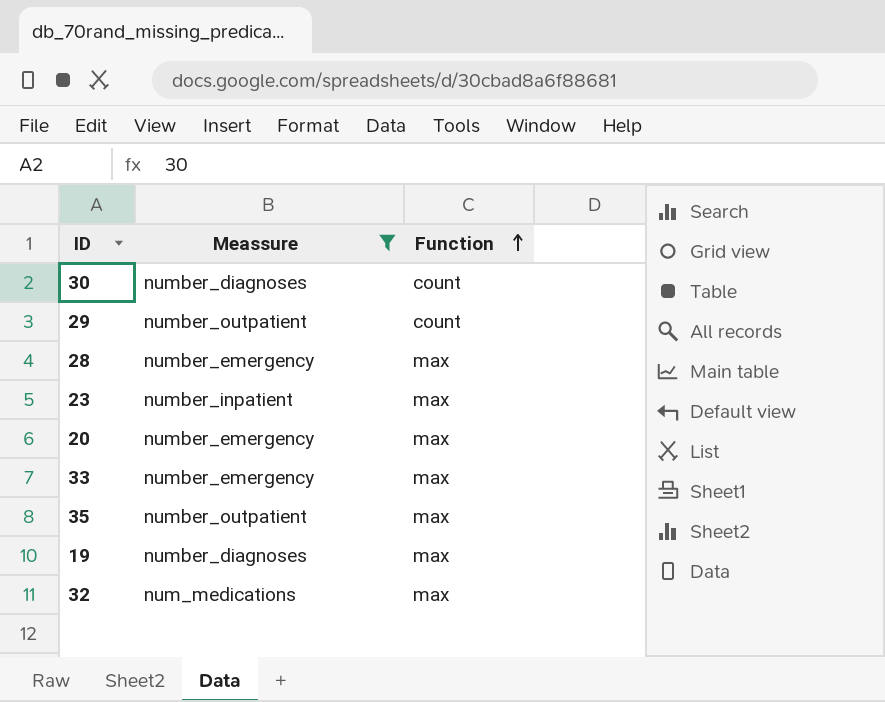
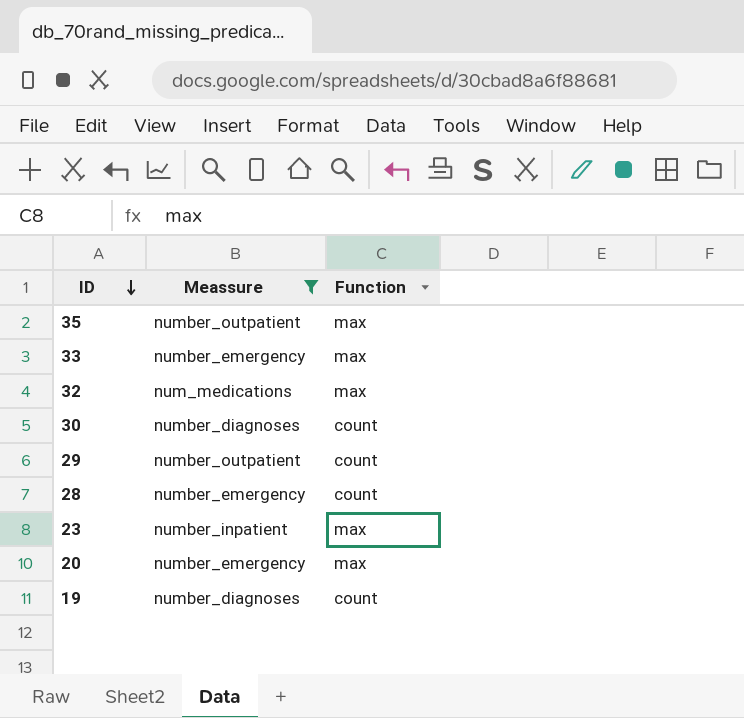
row order: Function ascending -> ID descending
28 | Function: max -> count
19 | Function: max -> count

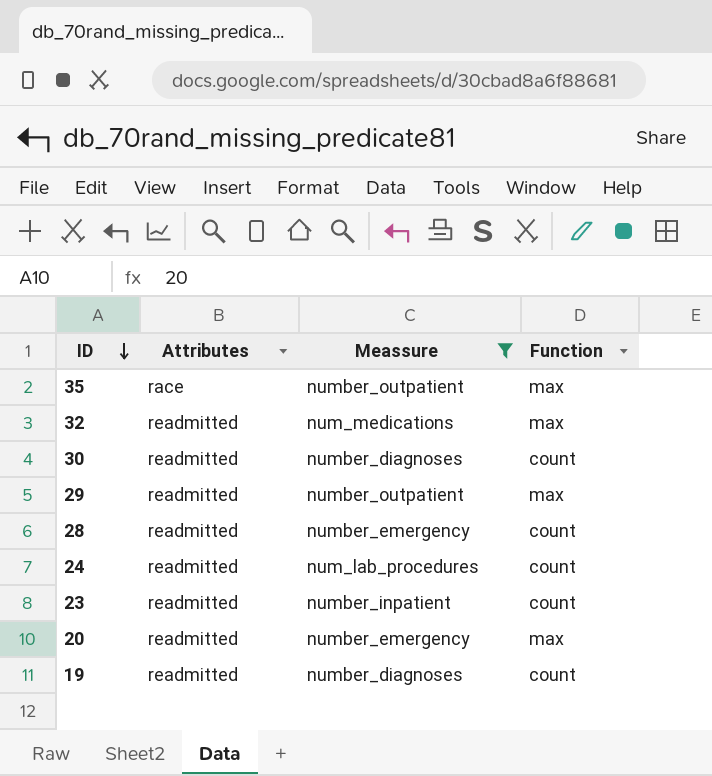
column Attributes | position: none -> 2
row 33: number_emergency | max -> none
29 | Function: count -> max
row 24: none -> readmitted | num_lab_procedures | count
23 | Function: max -> count

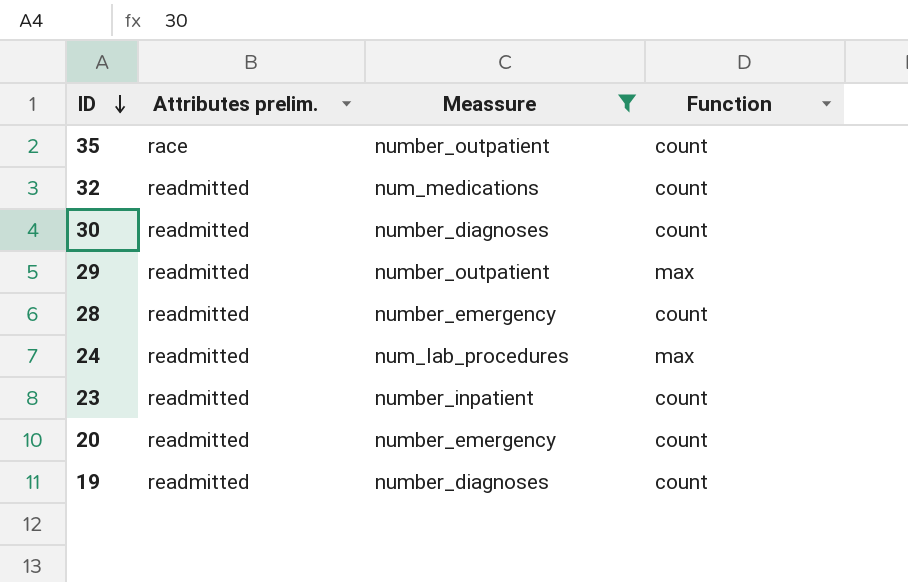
column name: Attributes -> Attributes prelim.
35 | Function: max -> count
32 | Function: max -> count
24 | Function: count -> max
20 | Function: max -> count

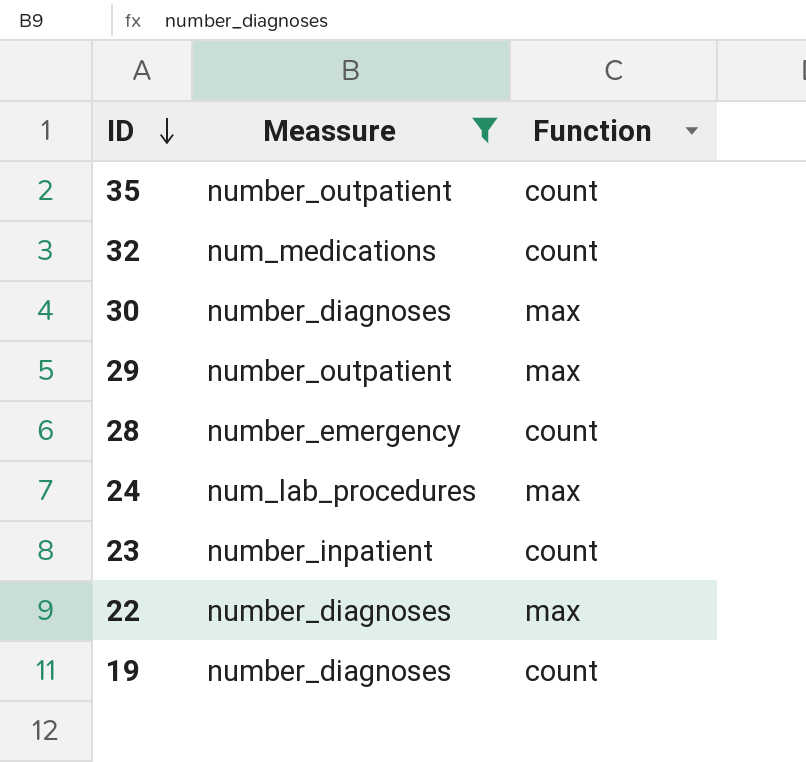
column Attributes prelim. | position: 2 -> none
row 20: readmitted | number_emergency | count -> none
30 | Function: count -> max
row 22: none -> number_diagnoses | max

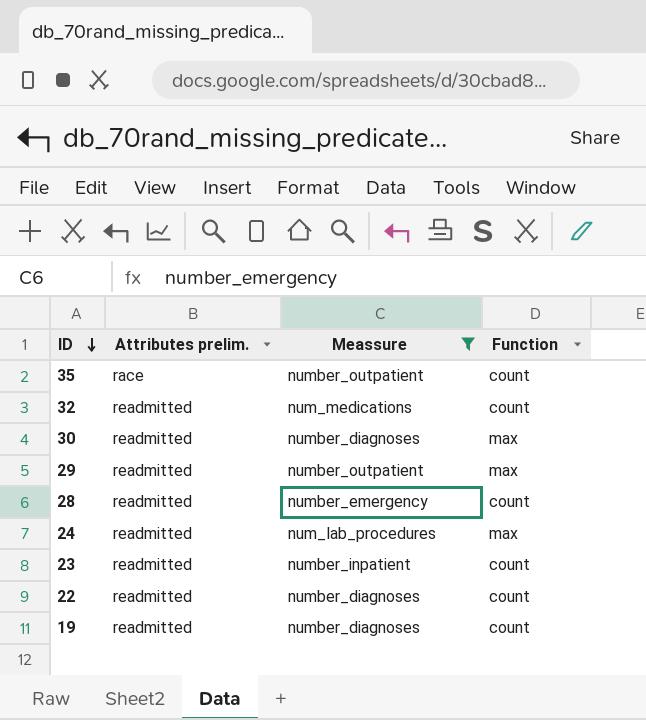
column Attributes prelim. | position: none -> 2
22 | Function: max -> count

